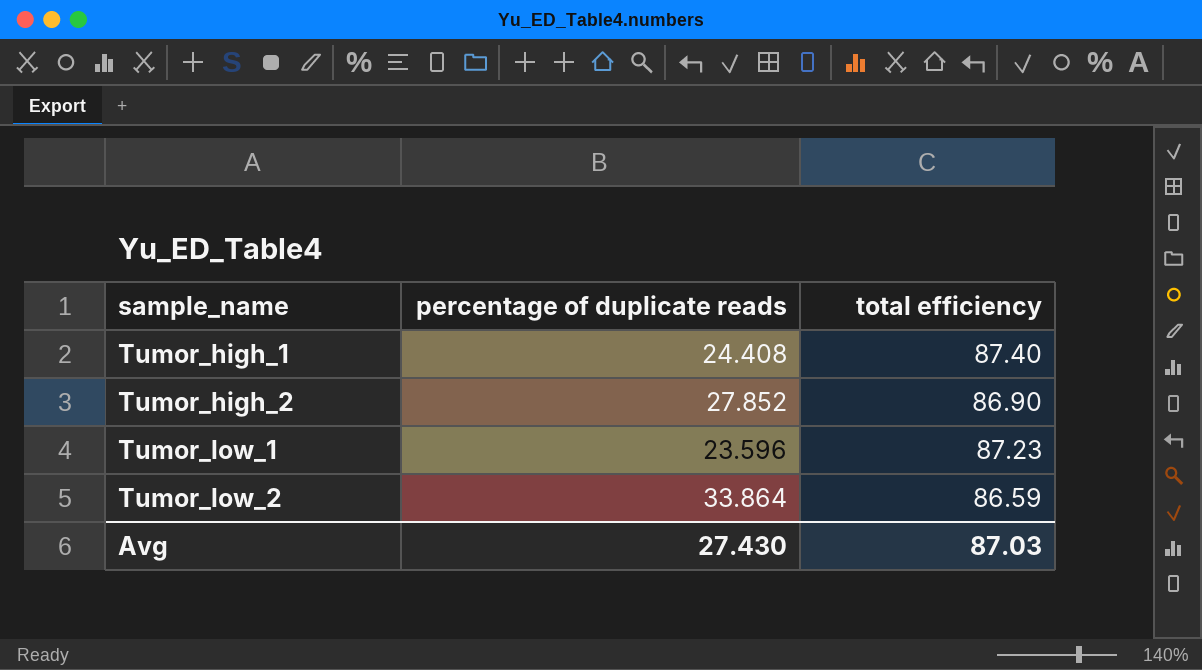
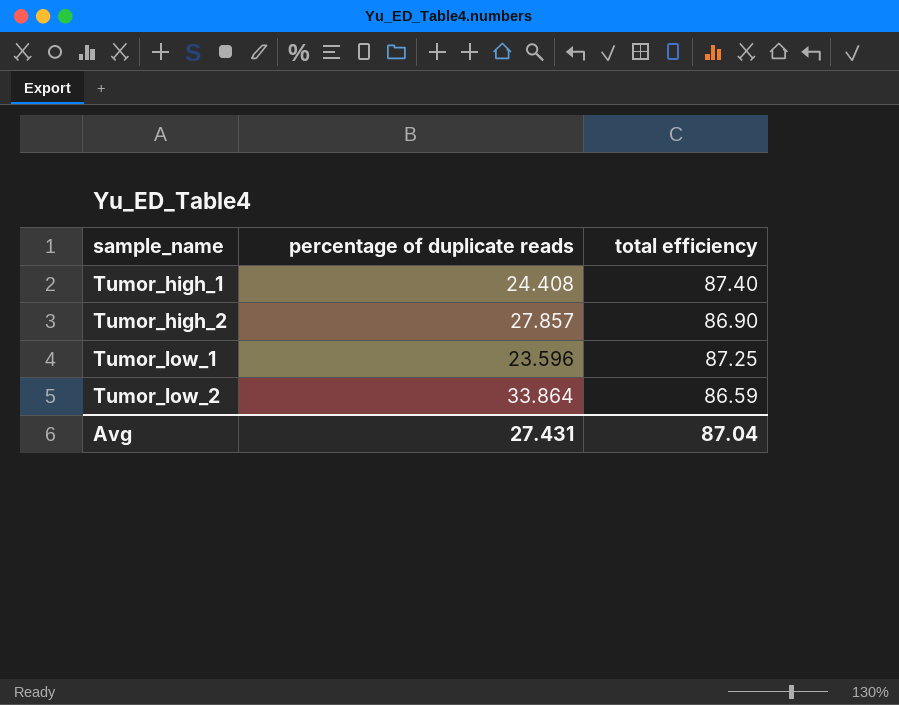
Tumor_high_2 | percentage of duplicate reads: 27.852 -> 27.857
Tumor_low_1 | total efficiency: 87.23 -> 87.25
Avg | percentage of duplicate reads: 27.430 -> 27.431
Avg | total efficiency: 87.03 -> 87.04

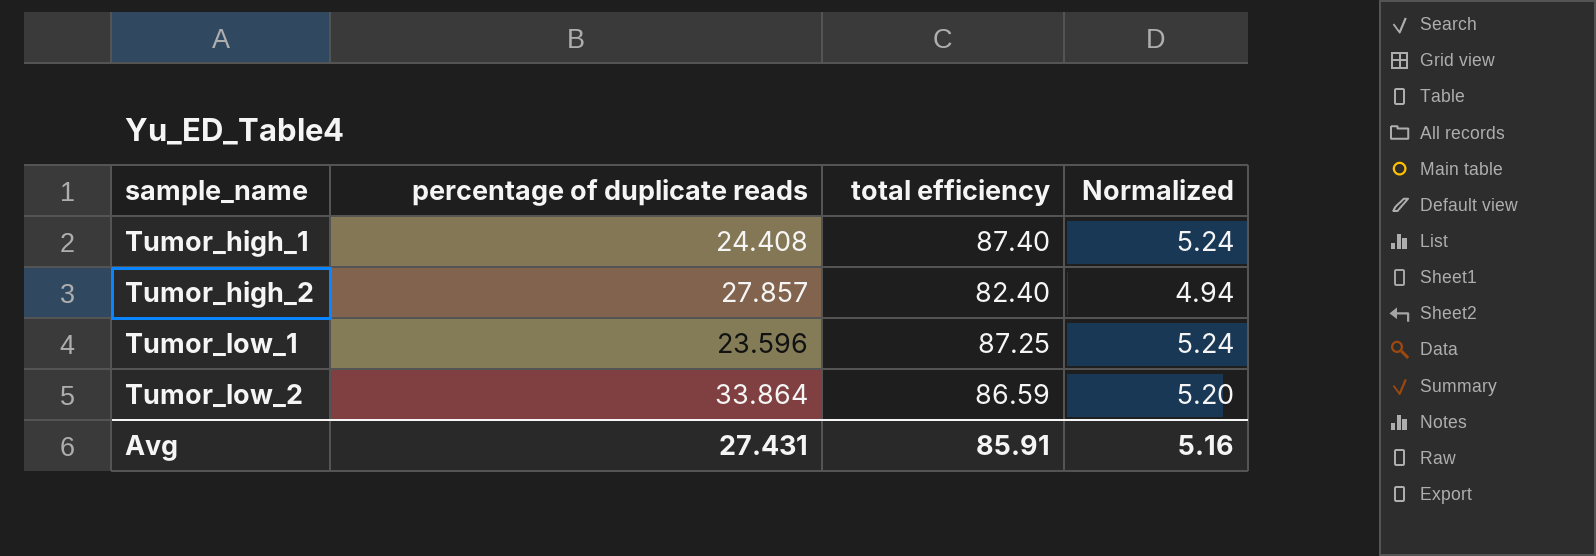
column Normalized | formula: none -> [total efficiency] * 0.06
Tumor_high_2 | total efficiency: 86.90 -> 82.40
Avg | total efficiency: 87.04 -> 85.91

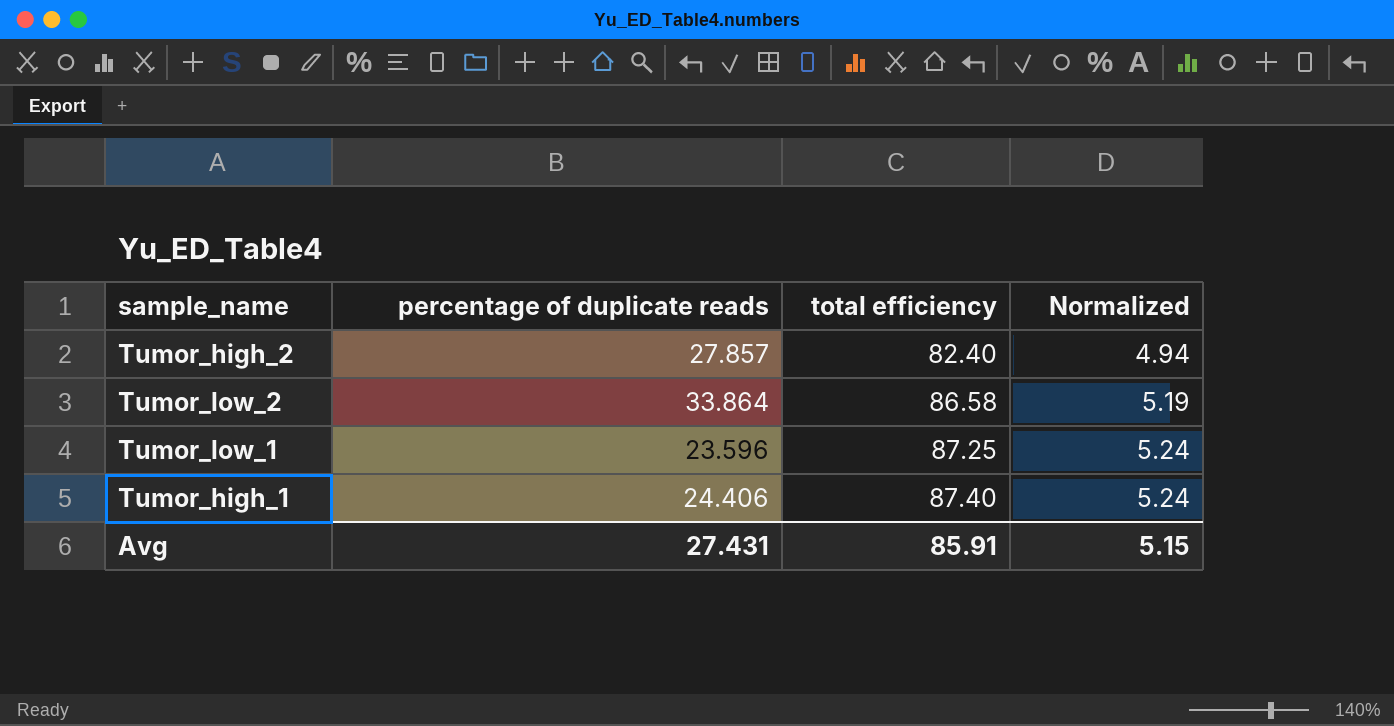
row order: sample_name ascending -> total efficiency ascending
Tumor_low_2 | total efficiency: 86.59 -> 86.58
Tumor_low_2 | Normalized: 5.20 -> 5.19
Tumor_high_1 | percentage of duplicate reads: 24.408 -> 24.406
Avg | Normalized: 5.16 -> 5.15

